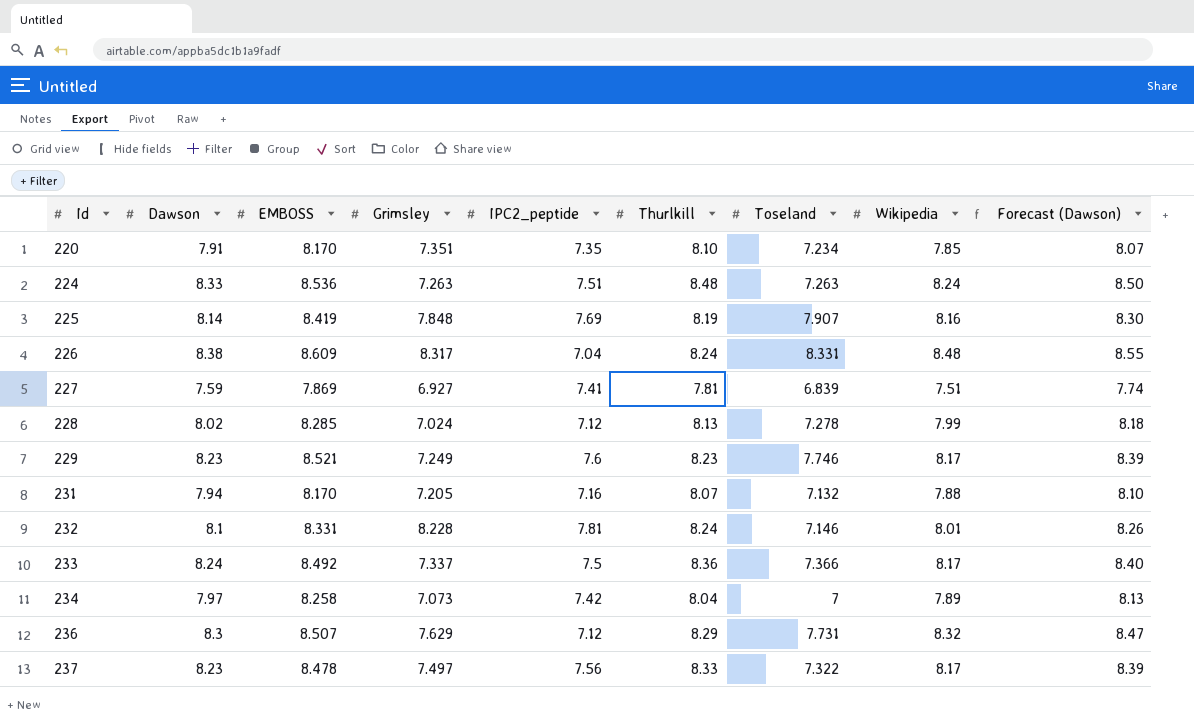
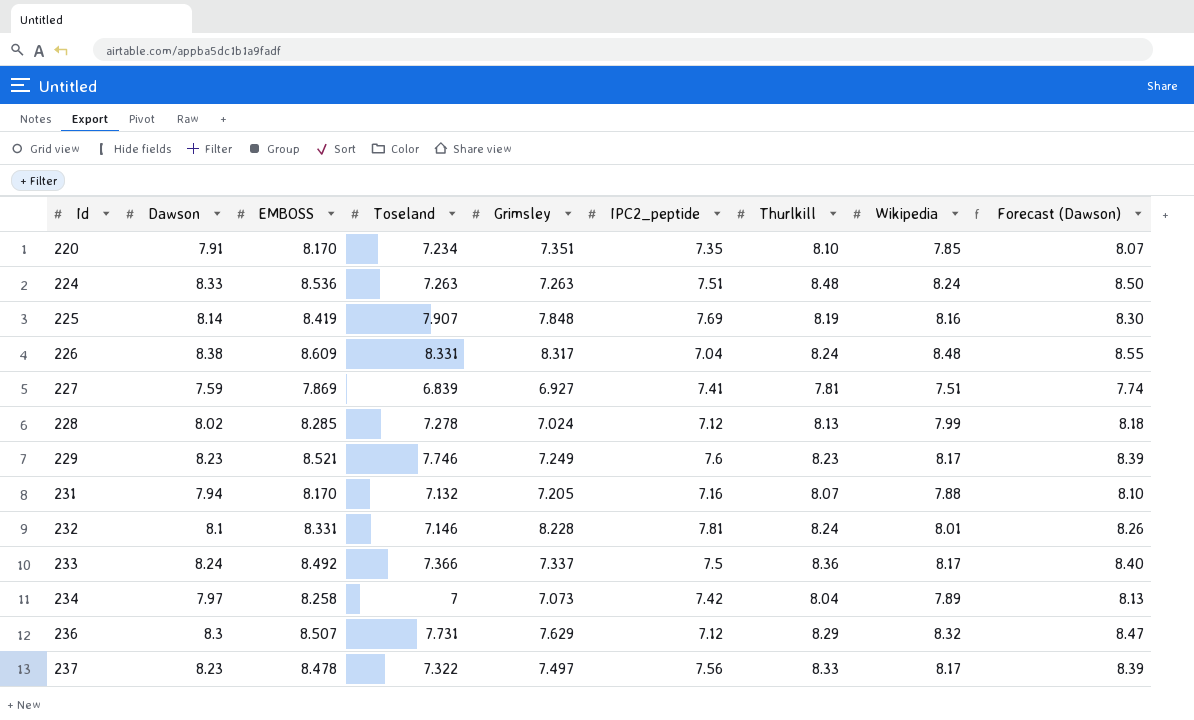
column Toseland | position: 7 -> 4

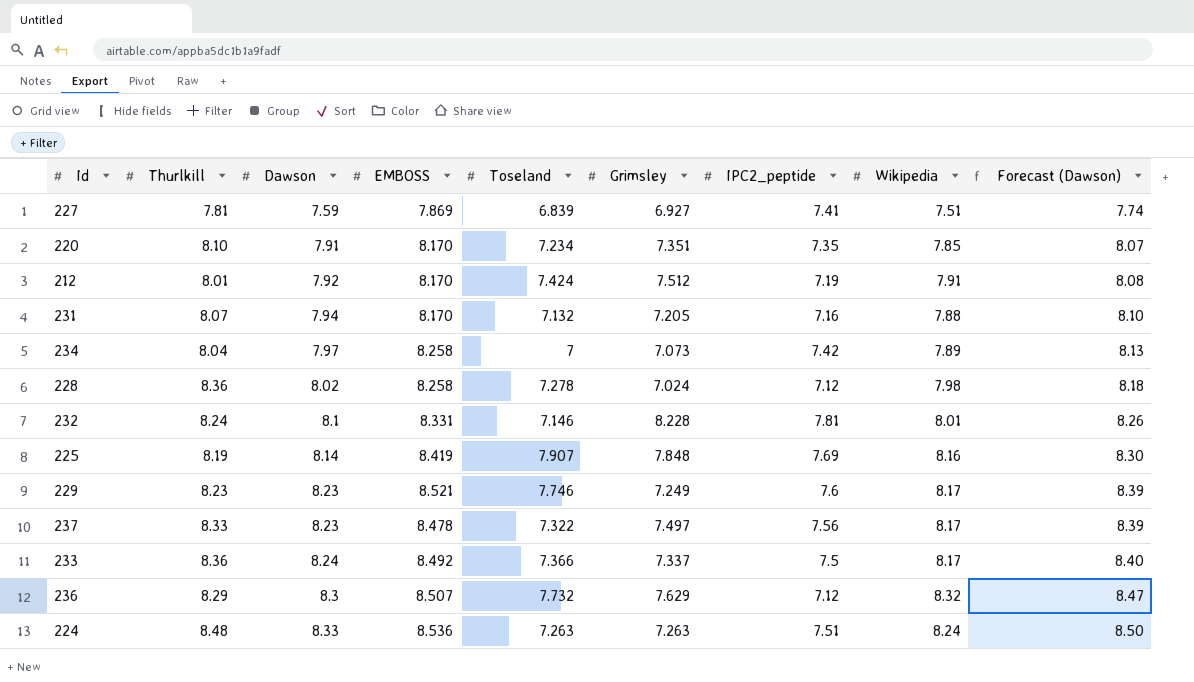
row order: Id ascending -> Dawson ascending
column Thurlkill | position: 7 -> 2
row 226: 8.38 | 8.609 | 8.331 | 8.317 | 7.04 | 8.24 | 8.48 | 8.55 -> none
row 212: none -> 8.01 | 7.92 | 8.170 | 7.424 | 7.512 | 7.19 | 7.91 | 8.08
228 | Thurlkill: 8.13 -> 8.36
228 | EMBOSS: 8.285 -> 8.258
228 | Wikipedia: 7.99 -> 7.98
236 | Toseland: 7.731 -> 7.732

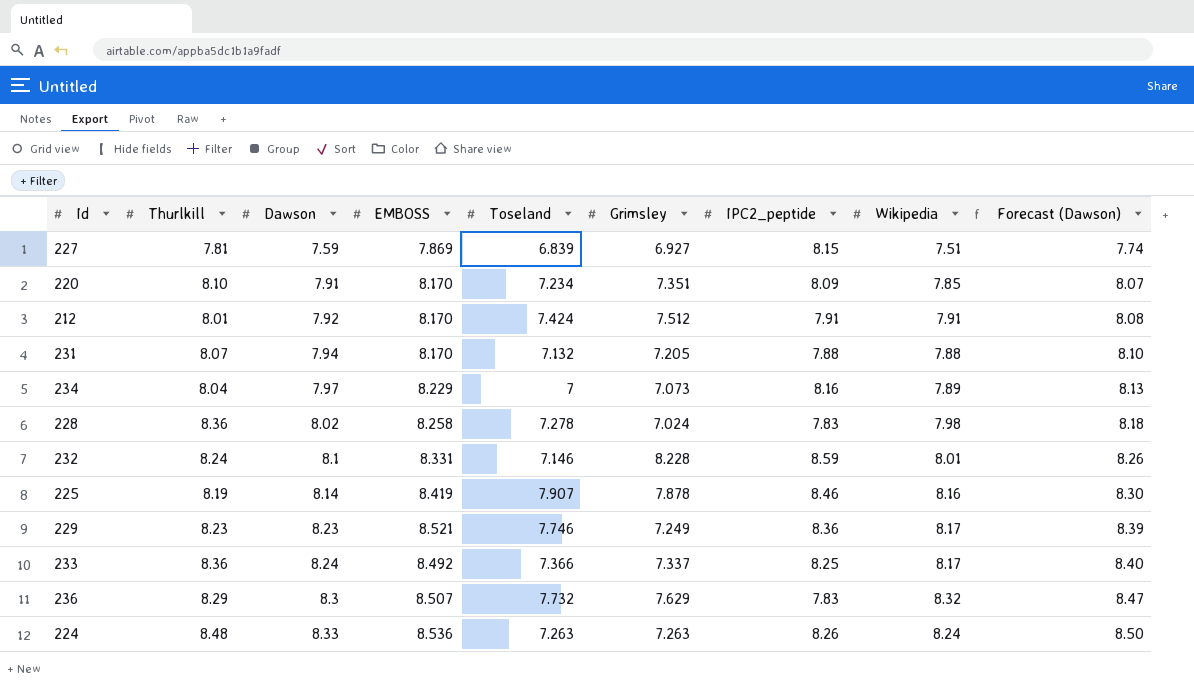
row 237: 8.33 | 8.23 | 8.478 | 7.322 | 7.497 | 7.56 | 8.17 | 8.39 -> none
227 | IPC2_peptide: 7.41 -> 8.15
220 | IPC2_peptide: 7.35 -> 8.09
212 | IPC2_peptide: 7.19 -> 7.91
231 | IPC2_peptide: 7.16 -> 7.88
234 | EMBOSS: 8.258 -> 8.229
234 | IPC2_peptide: 7.42 -> 8.16
228 | IPC2_peptide: 7.12 -> 7.83
232 | IPC2_peptide: 7.81 -> 8.59
225 | Grimsley: 7.848 -> 7.878
225 | IPC2_peptide: 7.69 -> 8.46
229 | IPC2_peptide: 7.6 -> 8.36
233 | IPC2_peptide: 7.5 -> 8.25
236 | IPC2_peptide: 7.12 -> 7.83
224 | IPC2_peptide: 7.51 -> 8.26

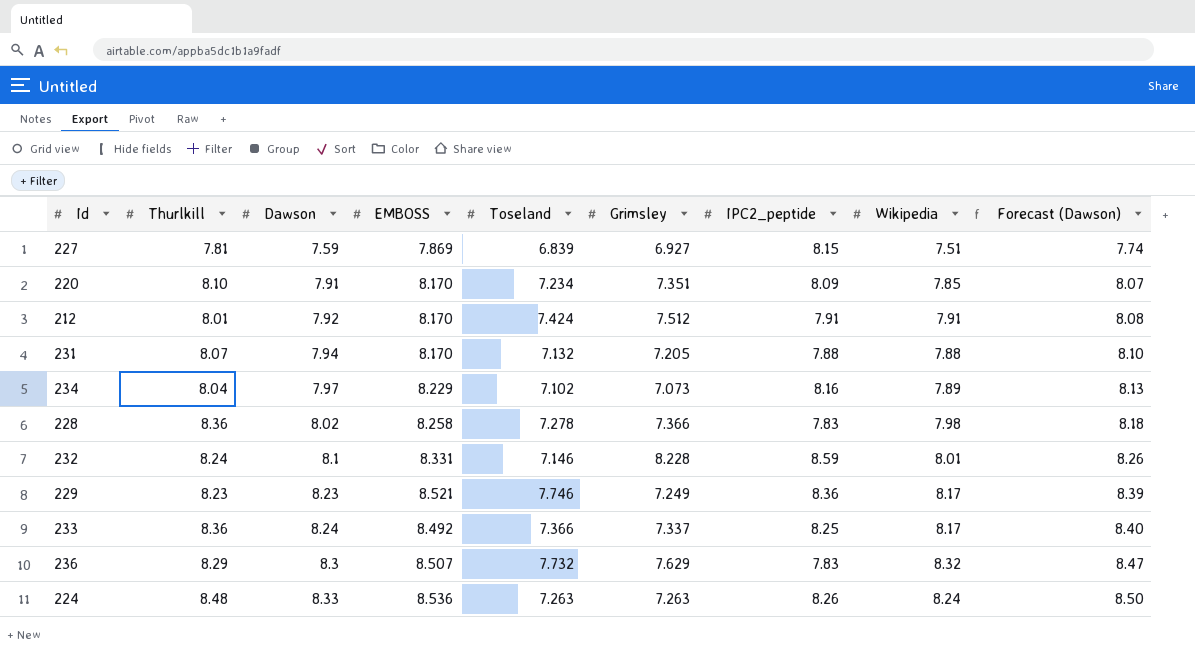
row 225: 8.19 | 8.14 | 8.419 | 7.907 | 7.878 | 8.46 | 8.16 | 8.30 -> none
234 | Toseland: 7 -> 7.102
228 | Grimsley: 7.024 -> 7.366

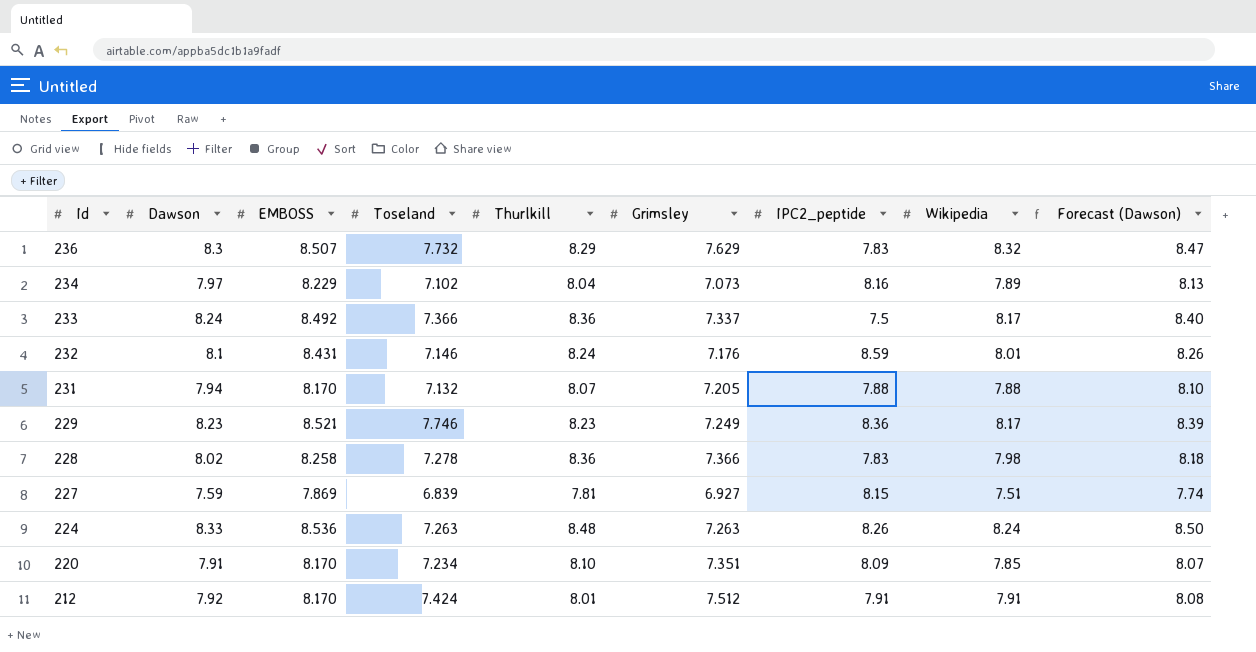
row order: Dawson ascending -> Id descending
column Thurlkill | position: 2 -> 5
233 | IPC2_peptide: 8.25 -> 7.5
232 | EMBOSS: 8.331 -> 8.431
232 | Grimsley: 8.228 -> 7.176

